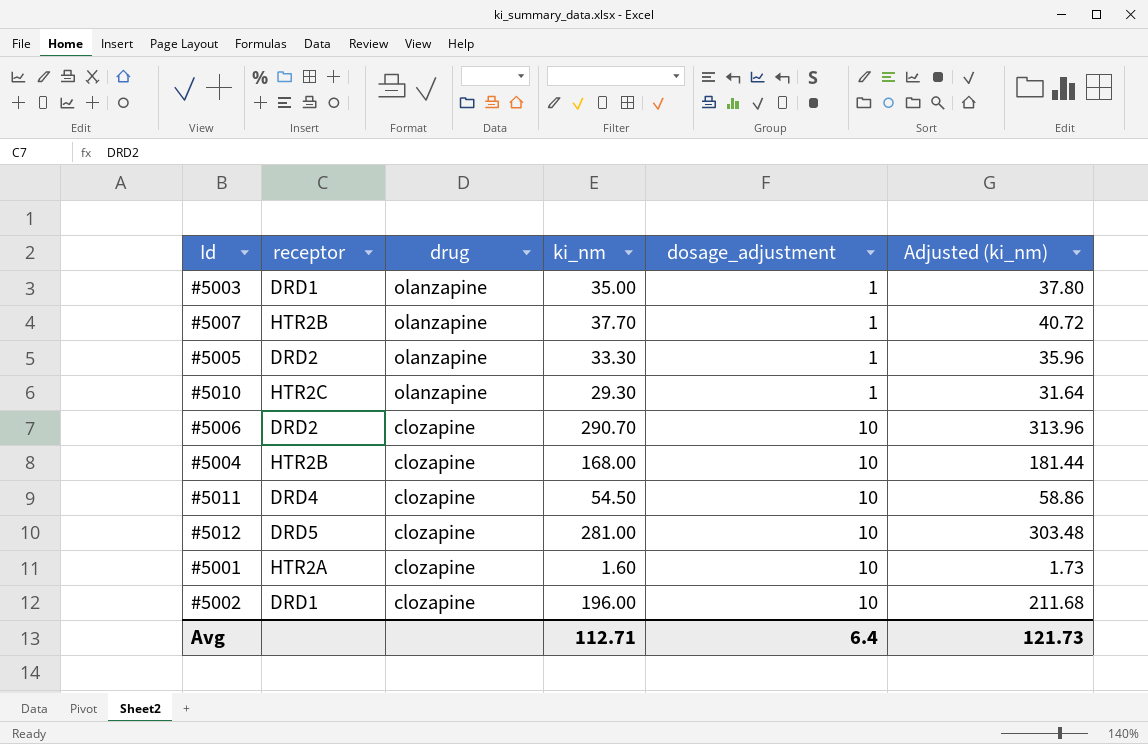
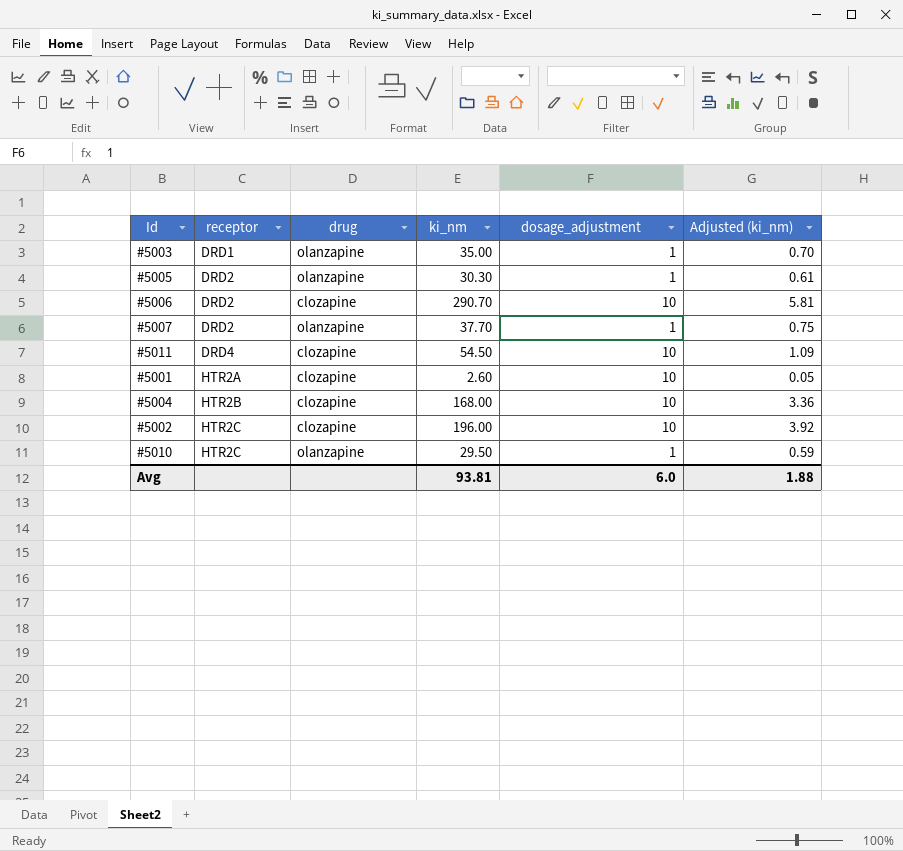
row order: drug descending -> receptor ascending
column Adjusted (ki_nm) | formula: [ki_nm] * 1.08 -> [ki_nm] * 0.02
row #5012: DRD5 | clozapine | 281.00 | 10 | 303.48 -> none
#5005 | ki_nm: 33.30 -> 30.30
#5007 | receptor: HTR2B -> DRD2
#5001 | ki_nm: 1.60 -> 2.60
#5002 | receptor: DRD1 -> HTR2C
#5010 | ki_nm: 29.30 -> 29.50
Avg | ki_nm: 112.71 -> 93.81
Avg | dosage_adjustment: 6.4 -> 6.0
Avg | Adjusted (ki_nm): 121.73 -> 1.88

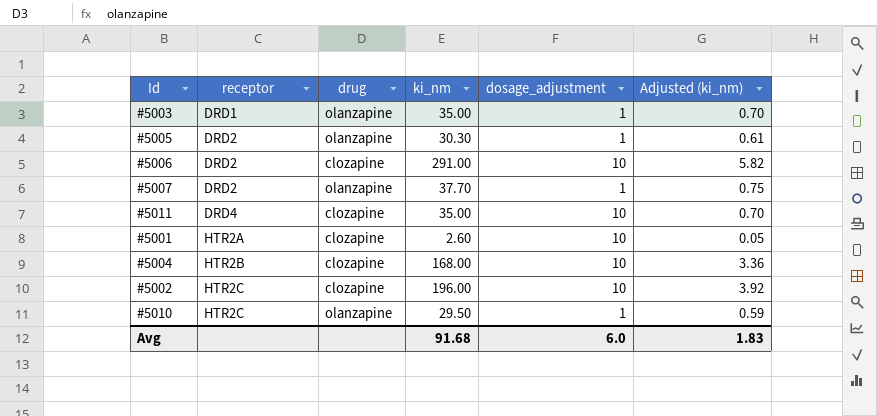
#5006 | ki_nm: 290.70 -> 291.00
#5006 | Adjusted (ki_nm): 5.81 -> 5.82
#5011 | ki_nm: 54.50 -> 35.00
#5011 | Adjusted (ki_nm): 1.09 -> 0.70
Avg | ki_nm: 93.81 -> 91.68
Avg | Adjusted (ki_nm): 1.88 -> 1.83

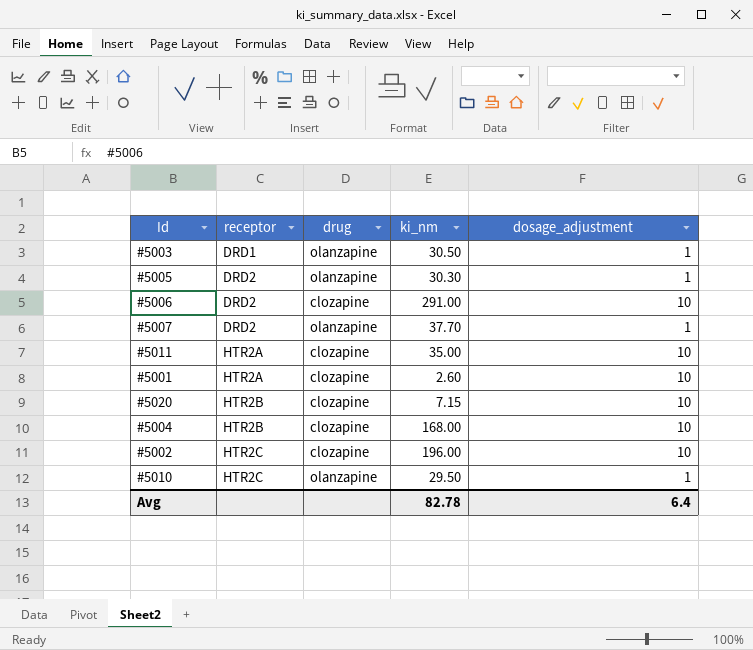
column Adjusted (ki_nm) | formula: [ki_nm] * 0.02 -> none
#5003 | ki_nm: 35.00 -> 30.50
#5011 | receptor: DRD4 -> HTR2A
row #5020: none -> HTR2B | clozapine | 7.15 | 10
Avg | ki_nm: 91.68 -> 82.78
Avg | dosage_adjustment: 6.0 -> 6.4

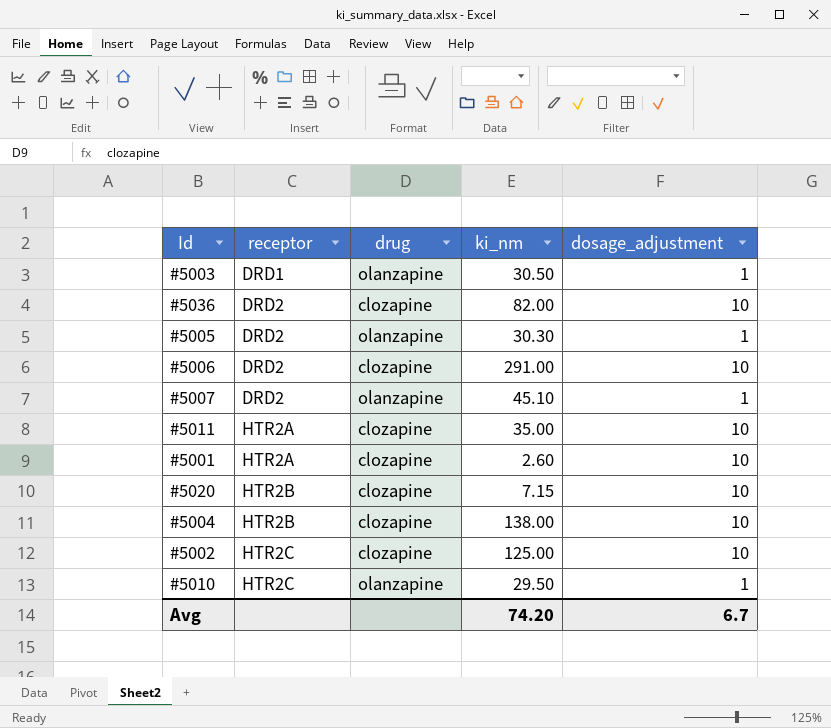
row #5036: none -> DRD2 | clozapine | 82.00 | 10
#5007 | ki_nm: 37.70 -> 45.10
#5004 | ki_nm: 168.00 -> 138.00
#5002 | ki_nm: 196.00 -> 125.00
Avg | ki_nm: 82.78 -> 74.20
Avg | dosage_adjustment: 6.4 -> 6.7

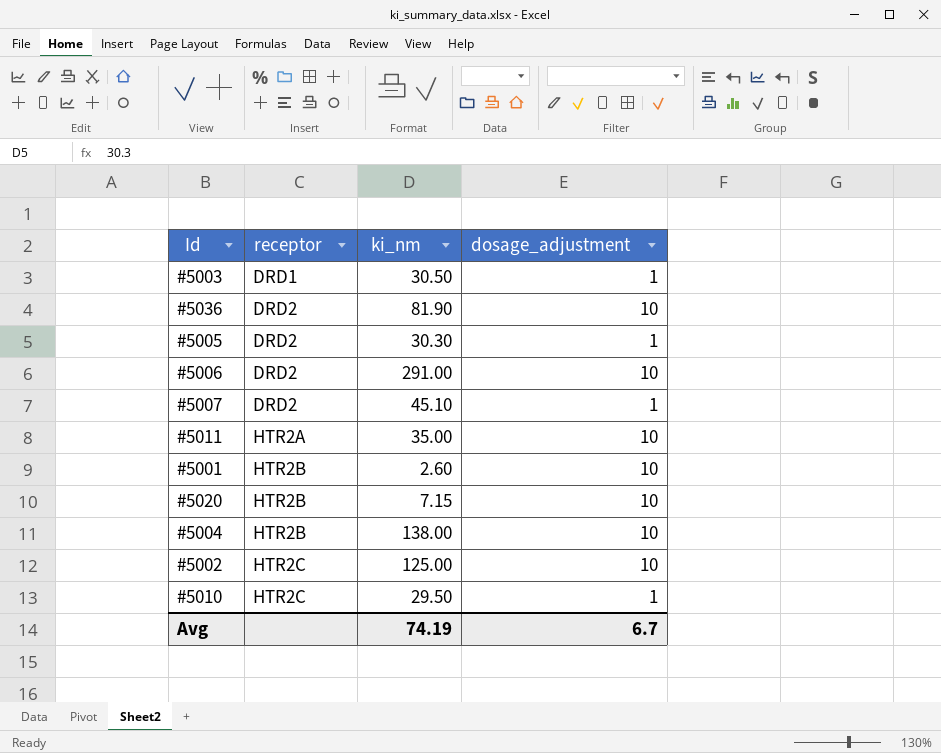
column drug | position: 3 -> none
#5036 | ki_nm: 82.00 -> 81.90
#5001 | receptor: HTR2A -> HTR2B
Avg | ki_nm: 74.20 -> 74.19

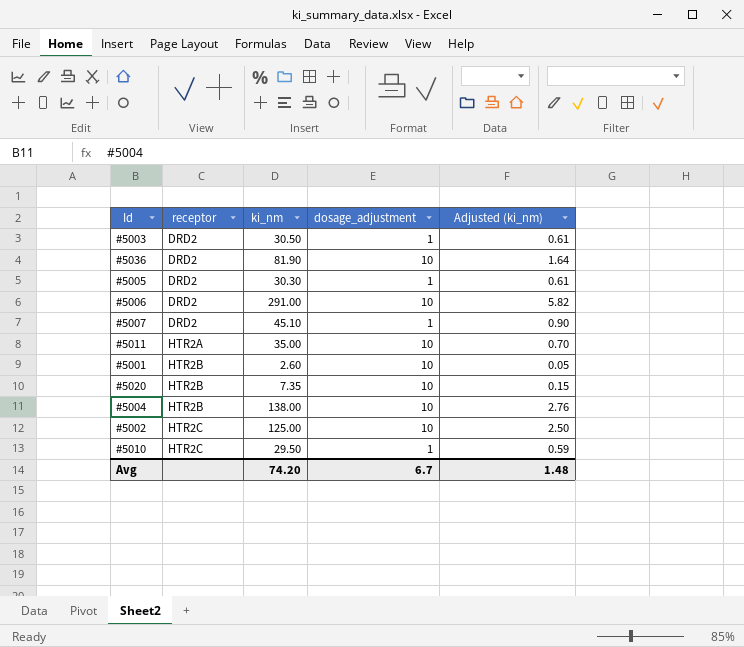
column Adjusted (ki_nm) | formula: none -> [ki_nm] * 0.02
#5003 | receptor: DRD1 -> DRD2
#5020 | ki_nm: 7.15 -> 7.35
Avg | ki_nm: 74.19 -> 74.20

